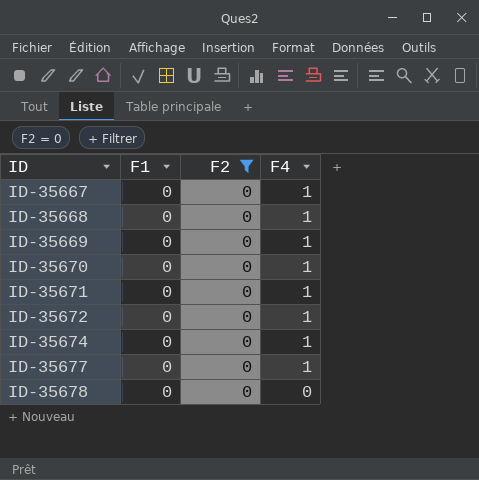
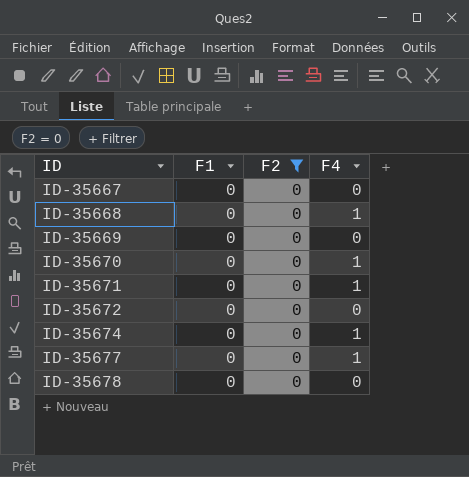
ID-35667 | F4: 1 -> 0
ID-35669 | F4: 1 -> 0
ID-35672 | F4: 1 -> 0

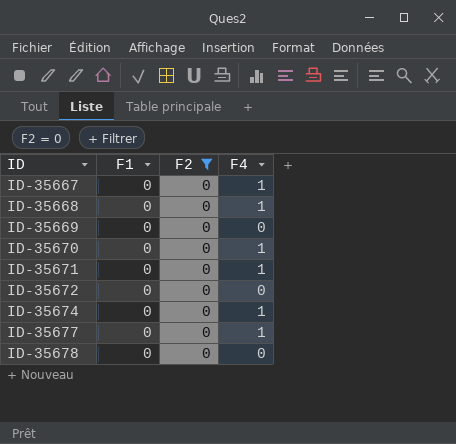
ID-35667 | F4: 0 -> 1

